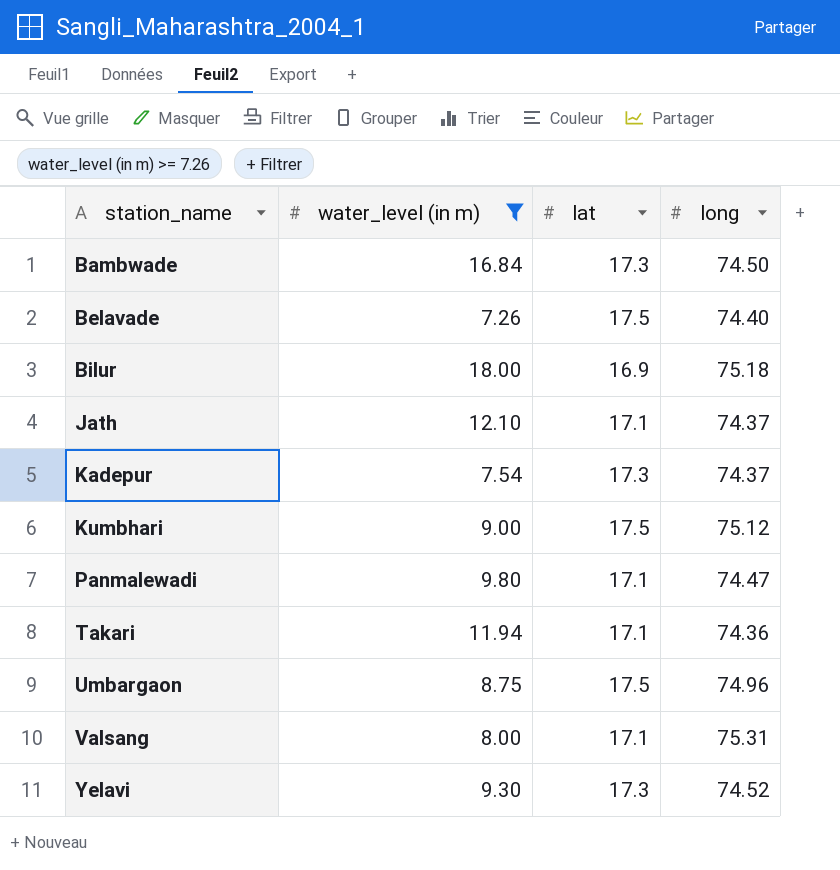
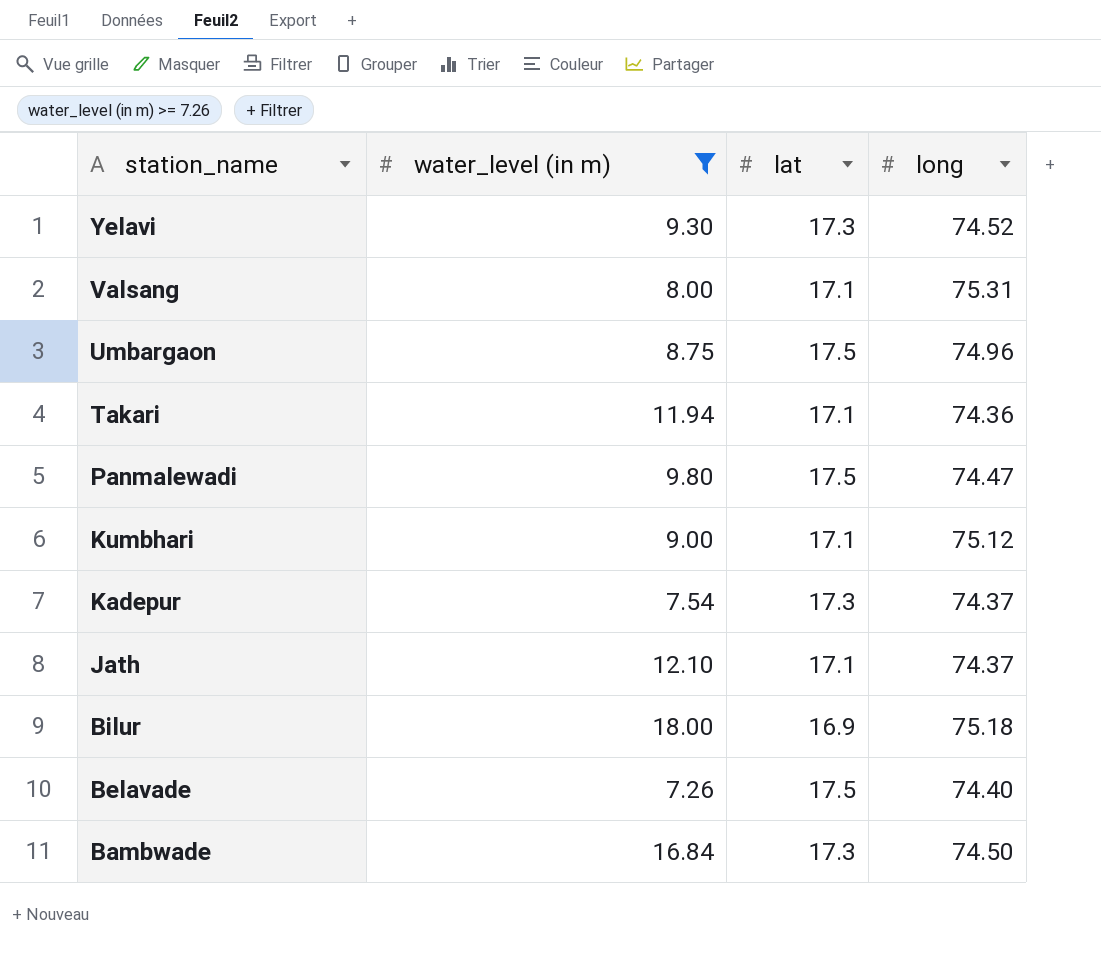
row order: station_name ascending -> station_name descending
Panmalewadi | lat: 17.1 -> 17.5
Kumbhari | lat: 17.5 -> 17.1

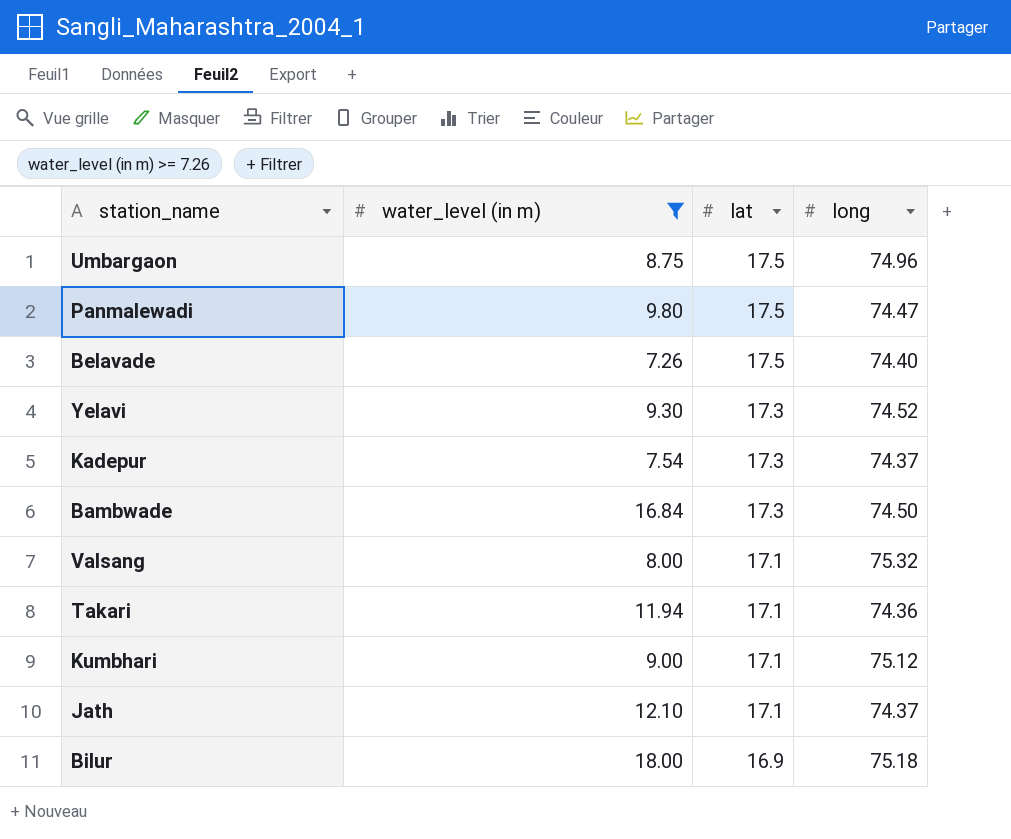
row order: station_name descending -> lat descending
Valsang | long: 75.31 -> 75.32

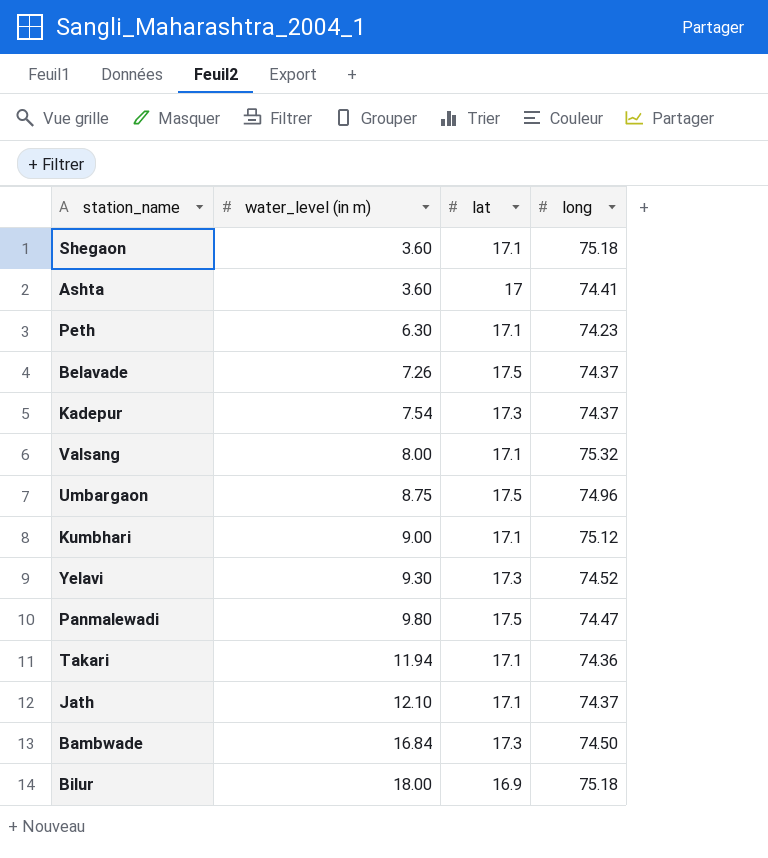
filter: water_level (in m) >= 7.26 -> none
row order: lat descending -> water_level (in m) ascending
Belavade | long: 74.40 -> 74.37

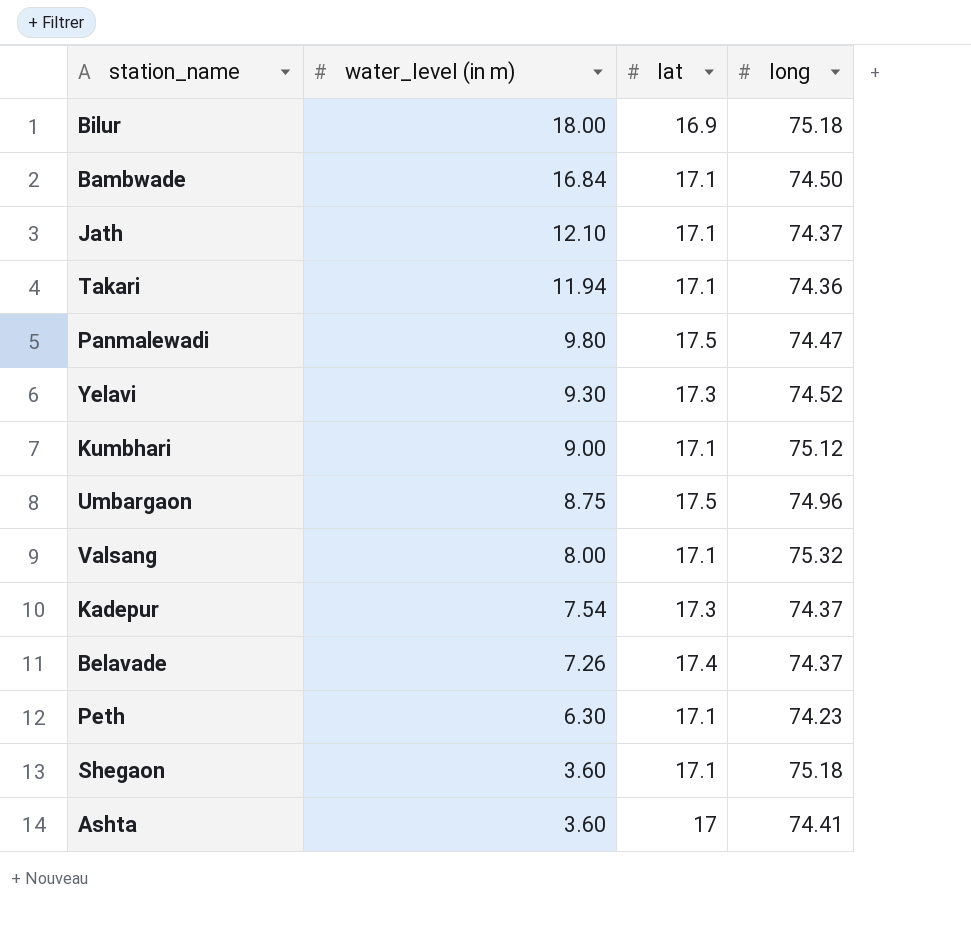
row order: water_level (in m) ascending -> water_level (in m) descending
Bambwade | lat: 17.3 -> 17.1
Belavade | lat: 17.5 -> 17.4

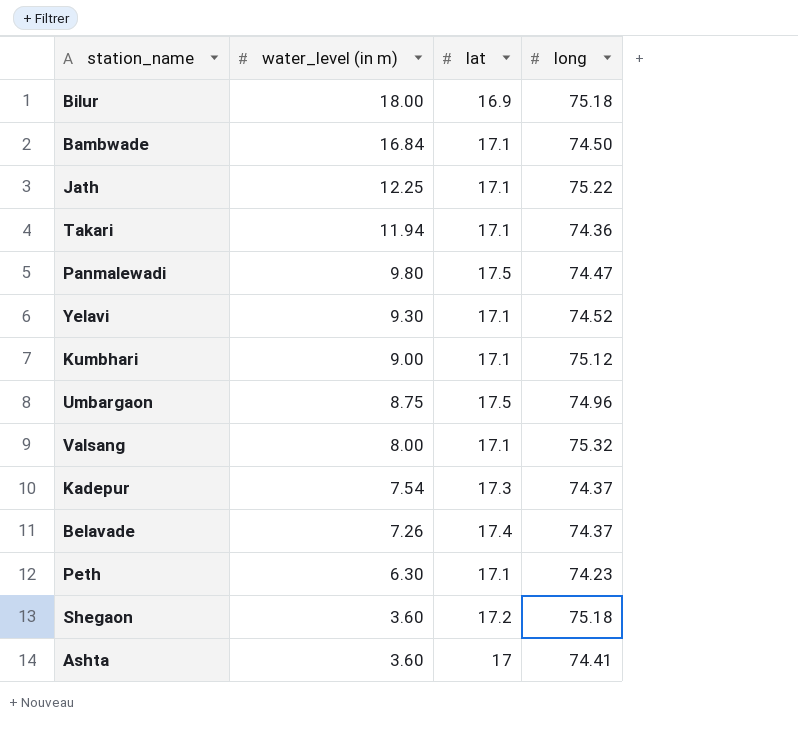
Jath | water_level (in m): 12.10 -> 12.25
Jath | long: 74.37 -> 75.22
Yelavi | lat: 17.3 -> 17.1
Shegaon | lat: 17.1 -> 17.2

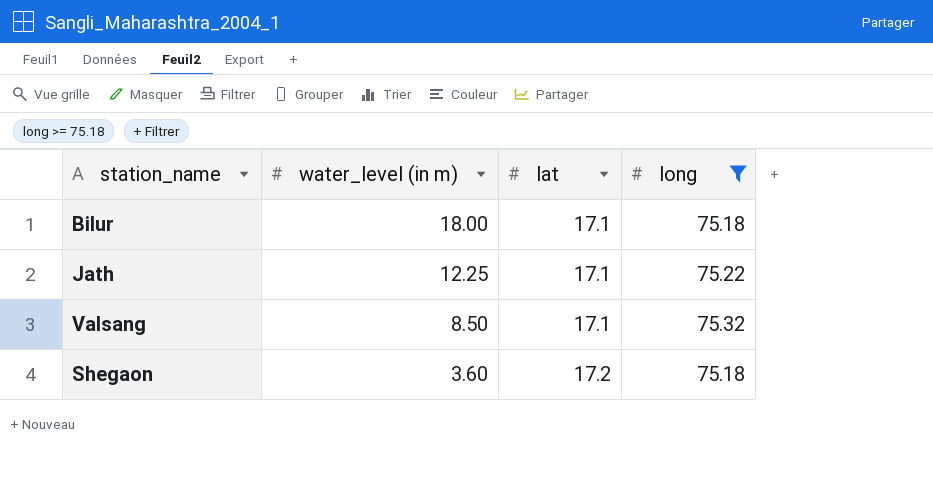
filter: none -> long >= 75.18
Bilur | lat: 16.9 -> 17.1
Valsang | water_level (in m): 8.00 -> 8.50

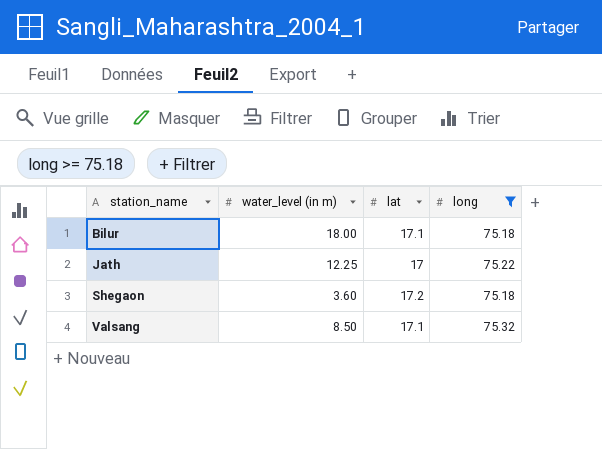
row order: water_level (in m) descending -> station_name ascending
Jath | lat: 17.1 -> 17

